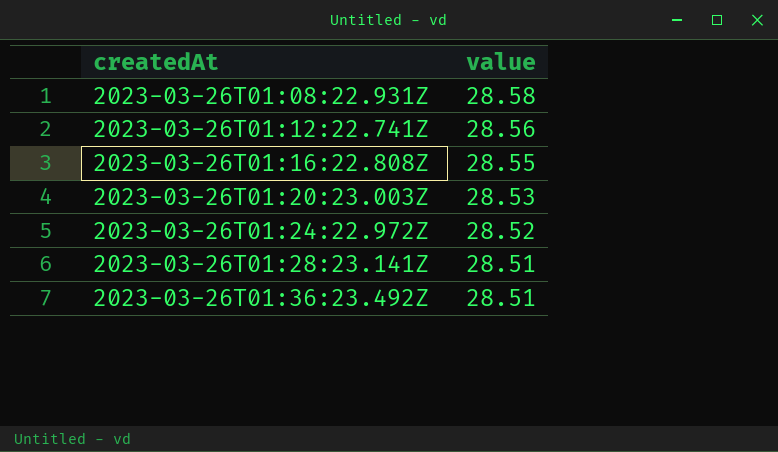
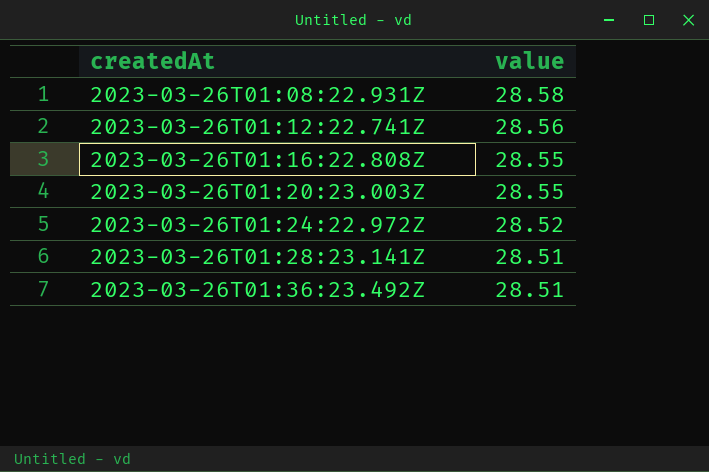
2023-03-26T01:20:23.003Z | value: 28.53 -> 28.55

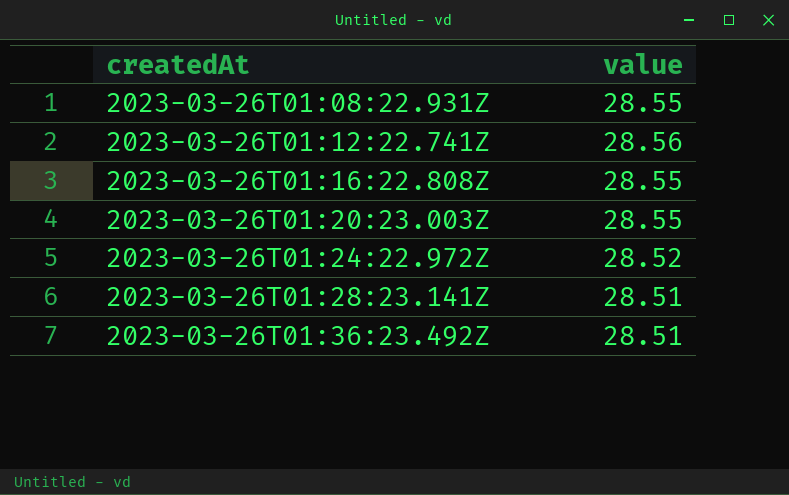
2023-03-26T01:08:22.931Z | value: 28.58 -> 28.55

